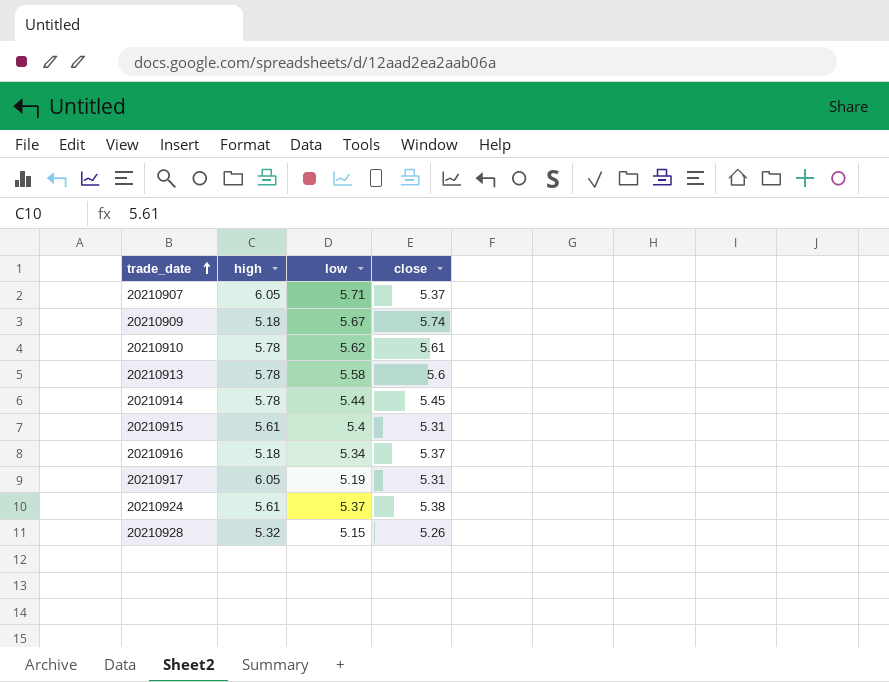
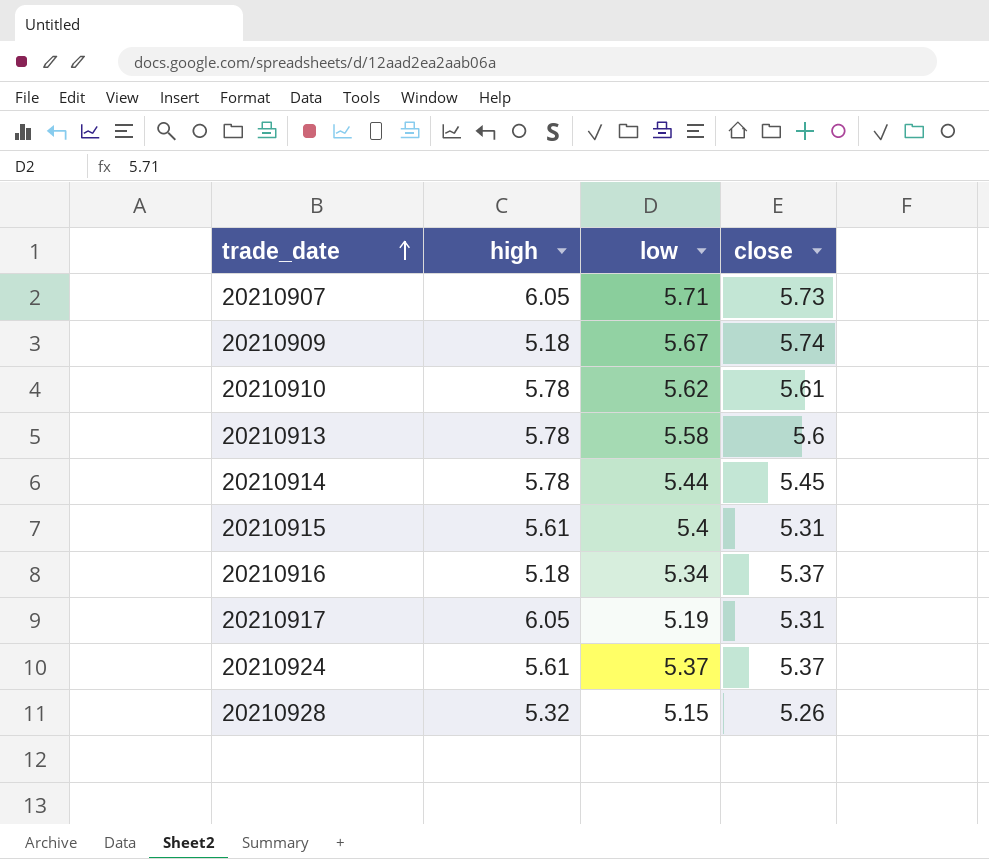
20210907 | close: 5.37 -> 5.73
20210924 | close: 5.38 -> 5.37

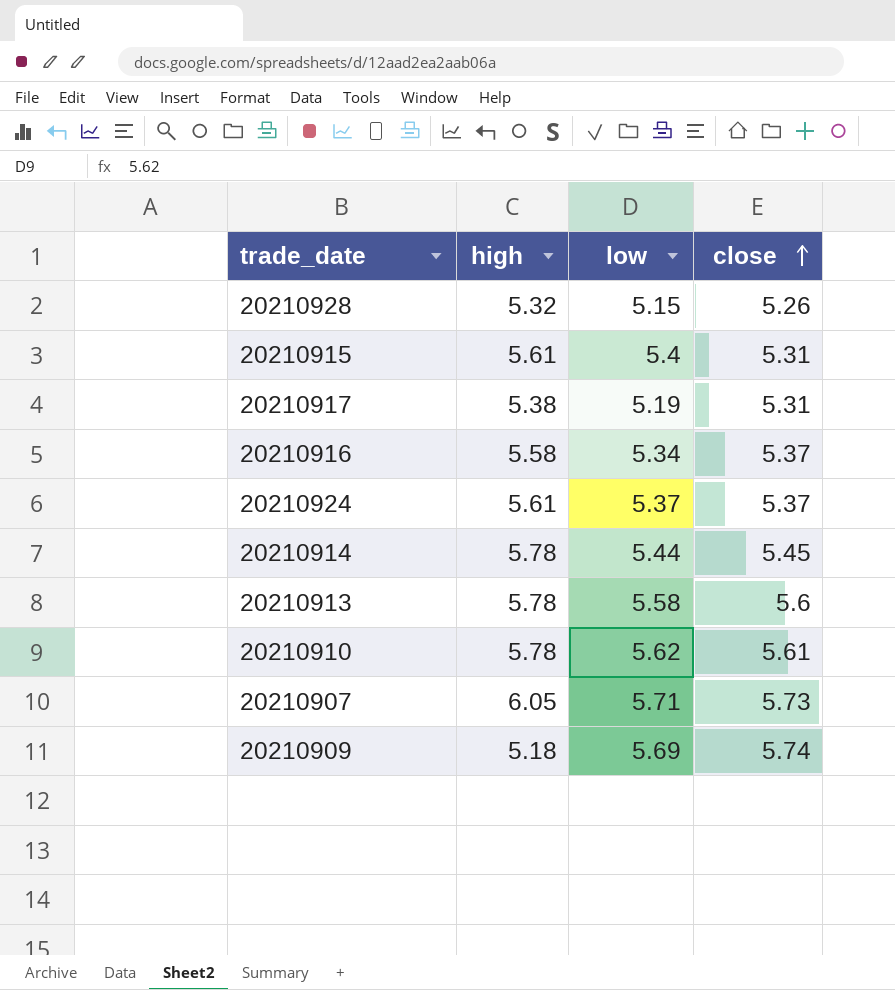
row order: trade_date ascending -> close ascending
20210917 | high: 6.05 -> 5.38
20210916 | high: 5.18 -> 5.58
20210909 | low: 5.67 -> 5.69

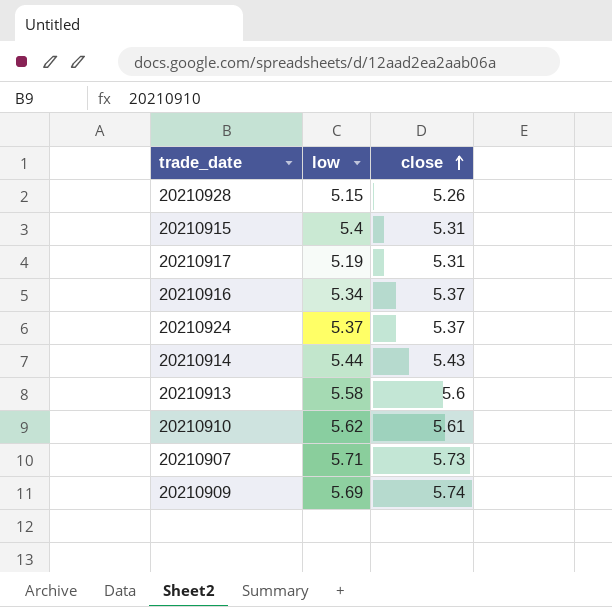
column high | position: 2 -> none
20210914 | close: 5.45 -> 5.43

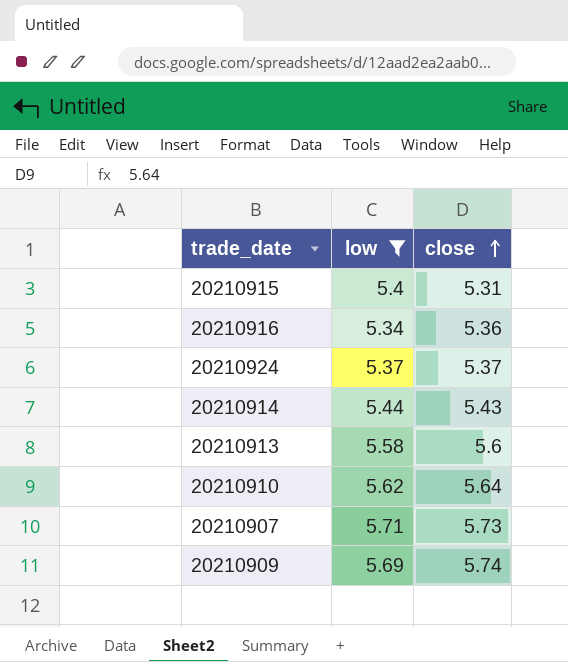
filter: none -> low >= 5.34
20210916 | close: 5.37 -> 5.36
20210910 | close: 5.61 -> 5.64

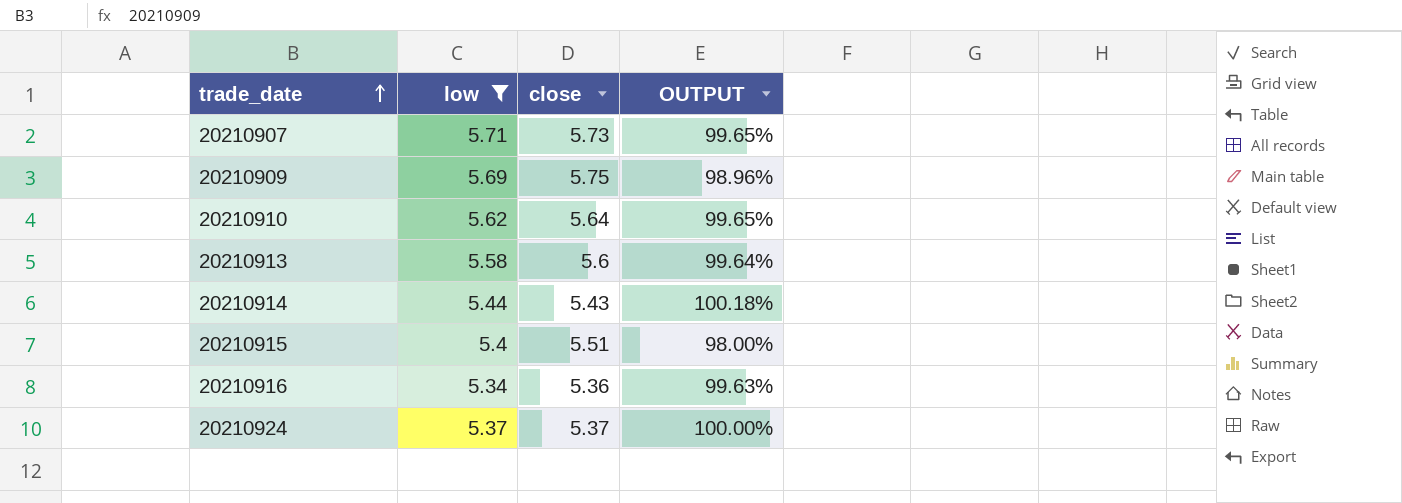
row order: close ascending -> trade_date ascending
column OUTPUT | formula: none -> [low] / [close]
20210909 | close: 5.74 -> 5.75
20210915 | close: 5.31 -> 5.51

